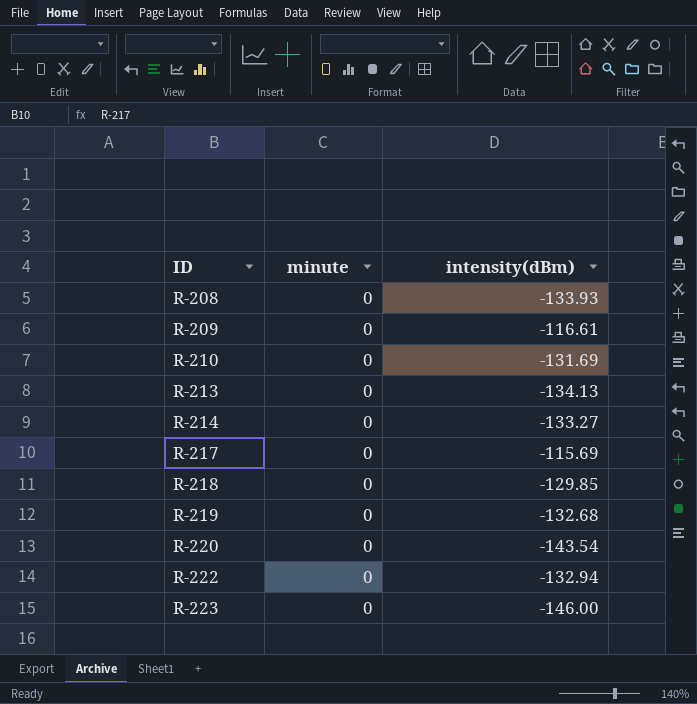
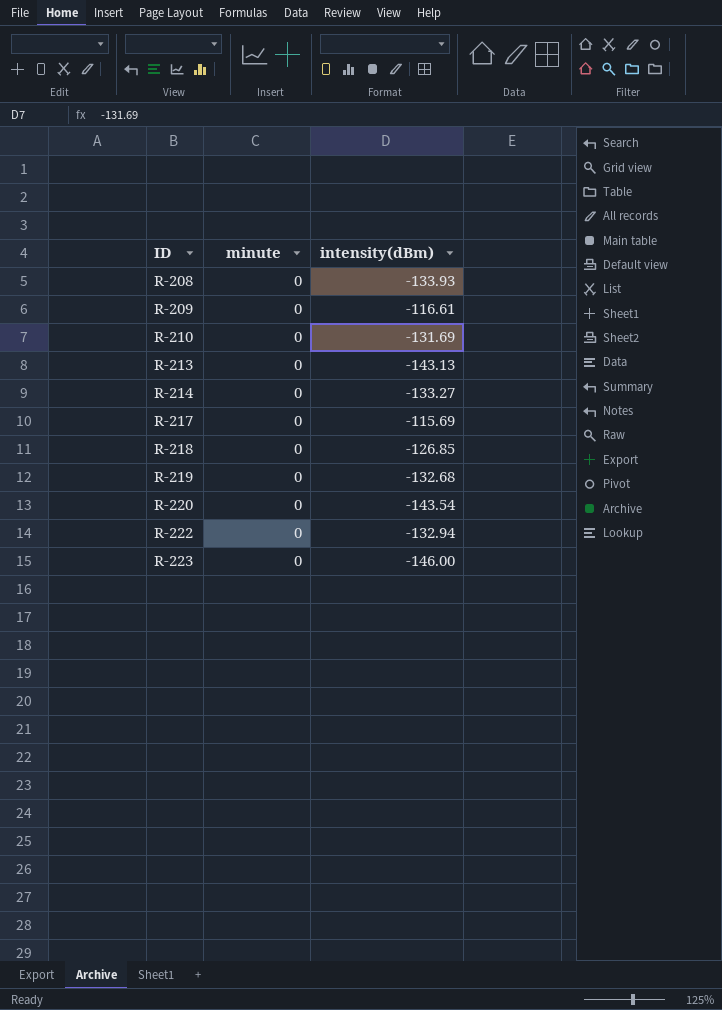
R-213 | intensity(dBm): -134.13 -> -143.13
R-218 | intensity(dBm): -129.85 -> -126.85

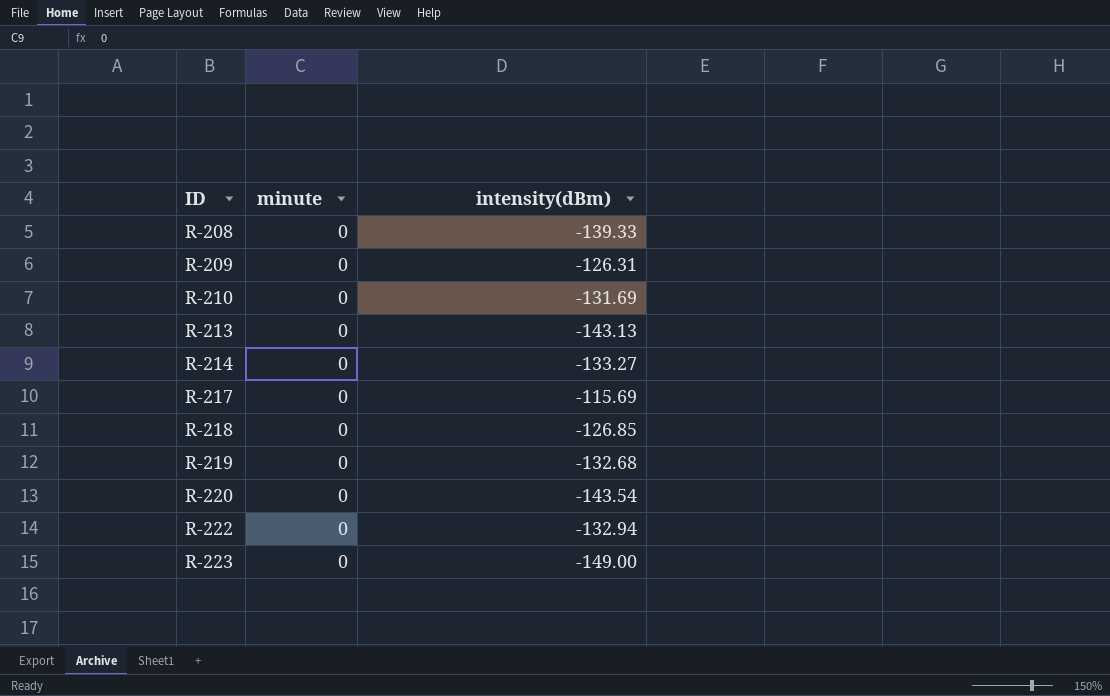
R-208 | intensity(dBm): -133.93 -> -139.33
R-209 | intensity(dBm): -116.61 -> -126.31
R-223 | intensity(dBm): -146.00 -> -149.00

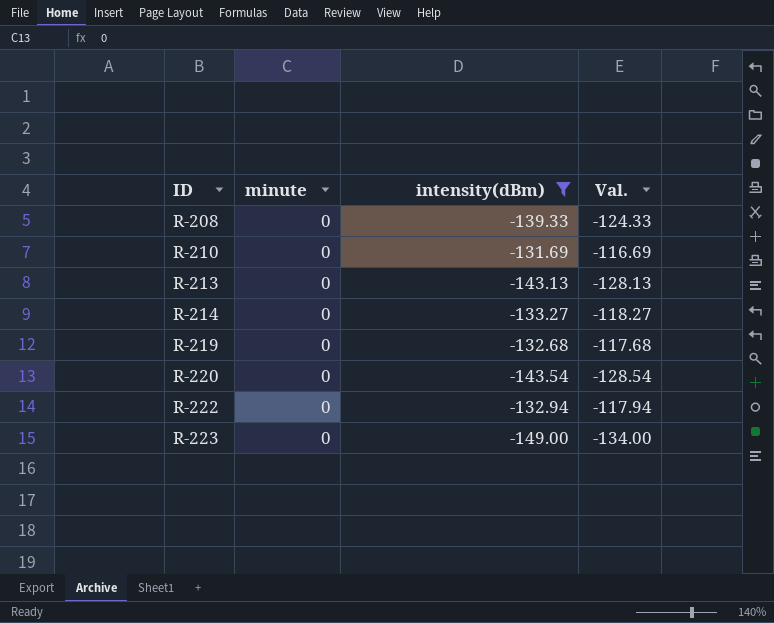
filter: none -> intensity(dBm) <= -131.69
column Val. | formula: none -> [intensity(dBm)] + 15

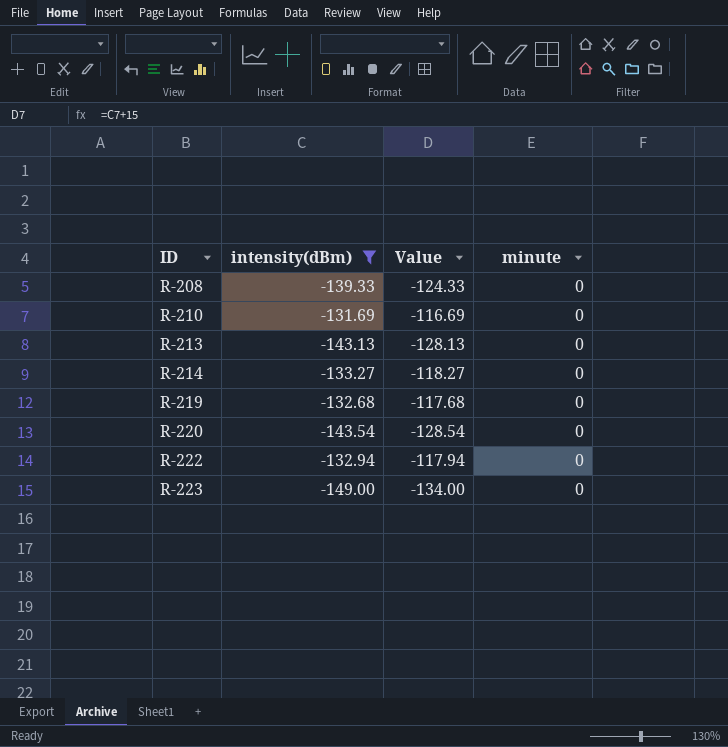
column name: Val. -> Value
column minute | position: 2 -> 4

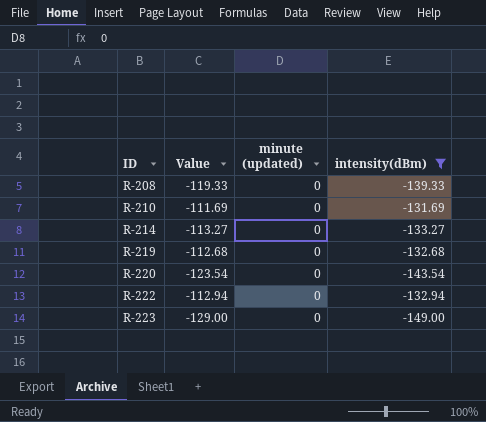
column Value | formula: [intensity(dBm)] + 15 -> [intensity(dBm)] + 20
column name: minute -> minute (updated)
column intensity(dBm) | position: 2 -> 4
row R-213: -143.13 | -128.13 | 0 -> none

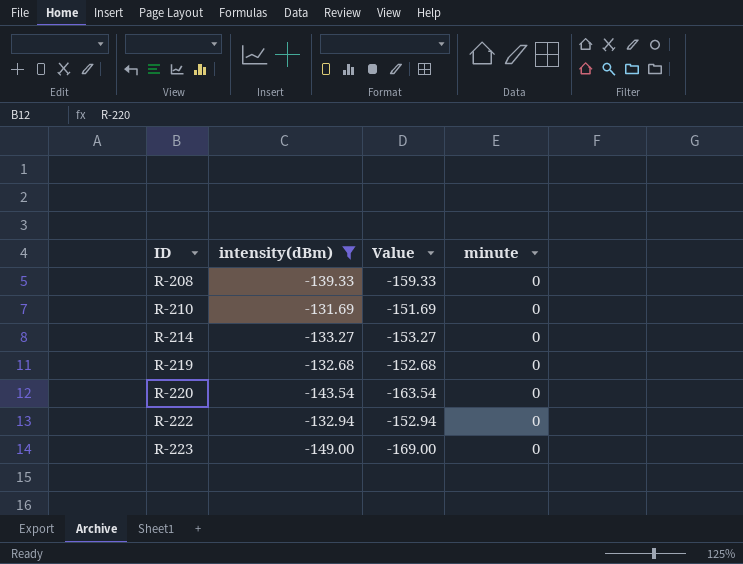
column intensity(dBm) | position: 4 -> 2
column Value | formula: [intensity(dBm)] + 20 -> [intensity(dBm)] - 20
column name: minute (updated) -> minute

